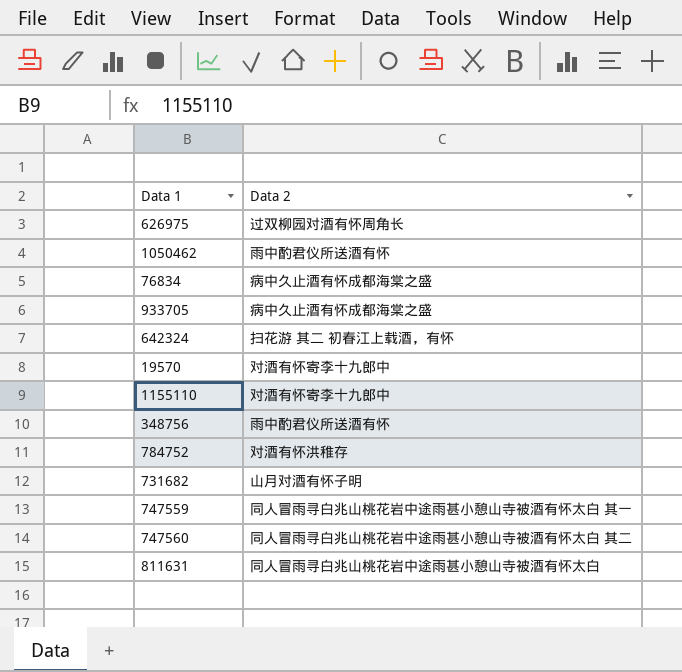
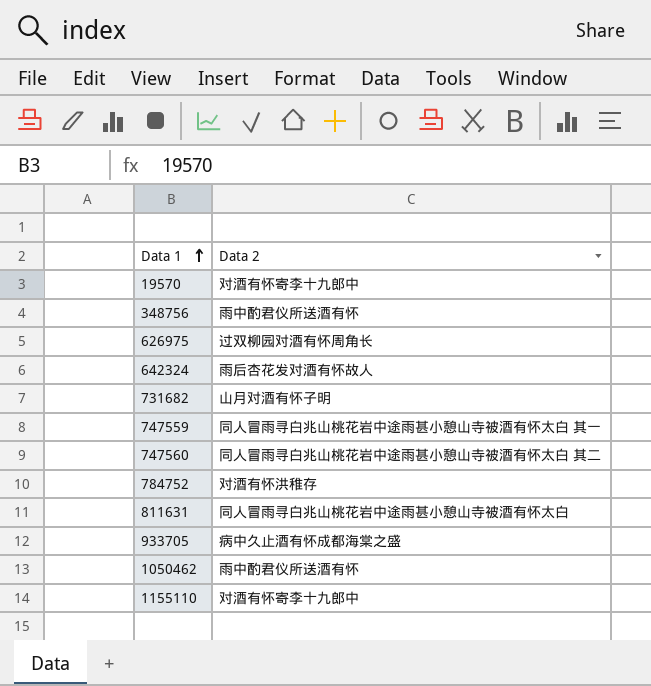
row order: none -> Data 1 ascending
row 76834: 病中久止酒有怀成都海棠之盛 -> none
642324 | Data 2: 扫花游 其二 初春江上载酒，有怀 -> 雨后杏花发对酒有怀故人

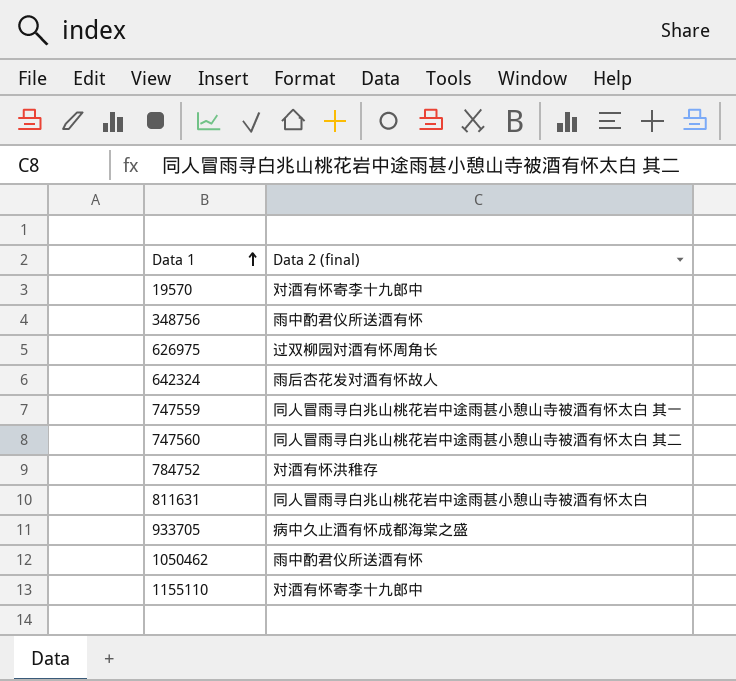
column name: Data 2 -> Data 2 (final)
row 731682: 山月对酒有怀子明 -> none

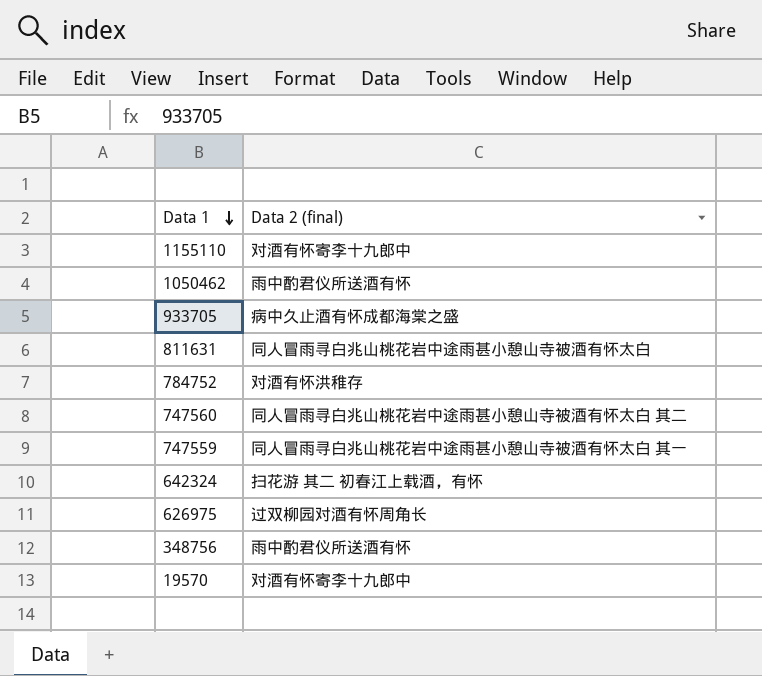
row order: Data 1 ascending -> Data 1 descending
642324 | Data 2 (final): 雨后杏花发对酒有怀故人 -> 扫花游 其二 初春江上载酒，有怀

